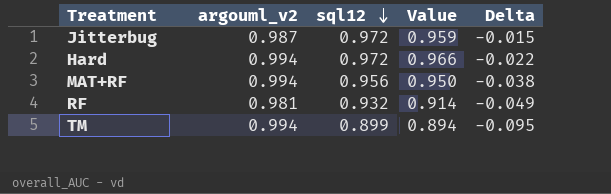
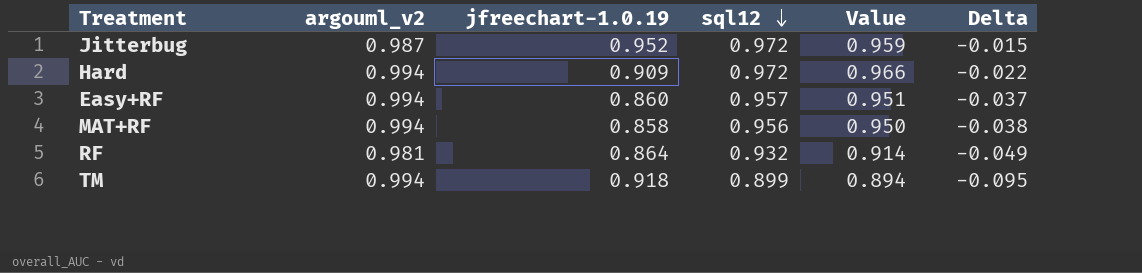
column jfreechart-1.0.19 | position: none -> 3
row Easy+RF: none -> 0.994 | 0.860 | 0.957 | 0.951 | -0.037

